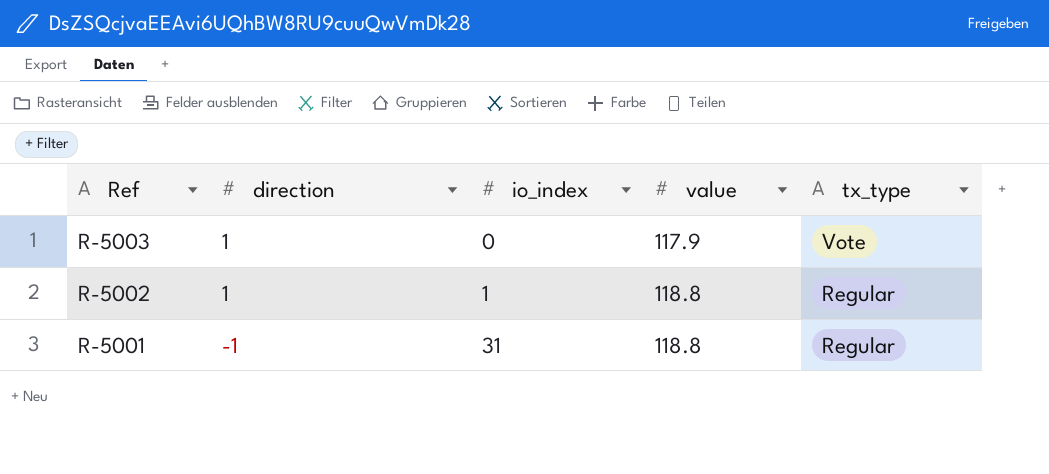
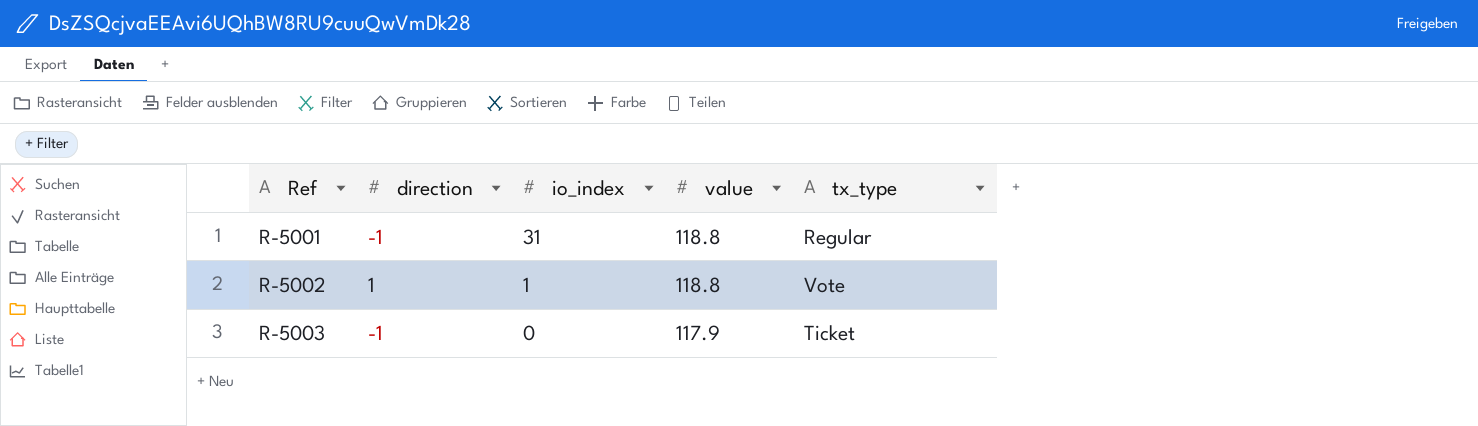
row order: Ref descending -> Ref ascending
R-5002 | tx_type: Regular -> Vote
R-5003 | direction: 1 -> -1
R-5003 | tx_type: Vote -> Ticket

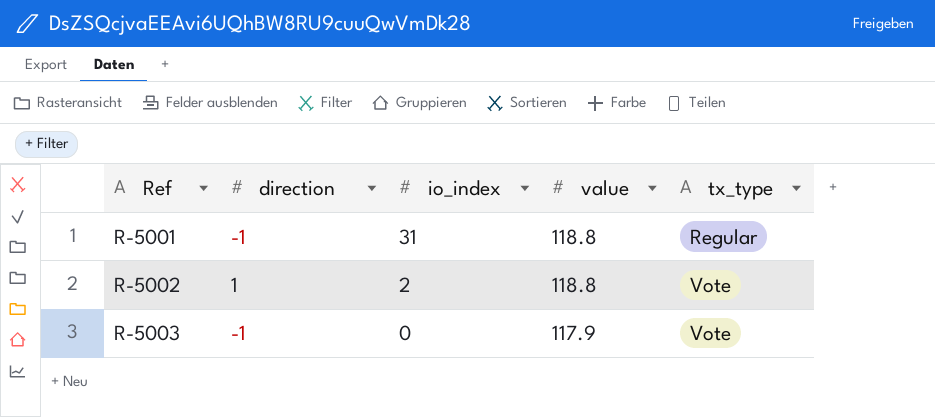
R-5002 | io_index: 1 -> 2
R-5003 | tx_type: Ticket -> Vote

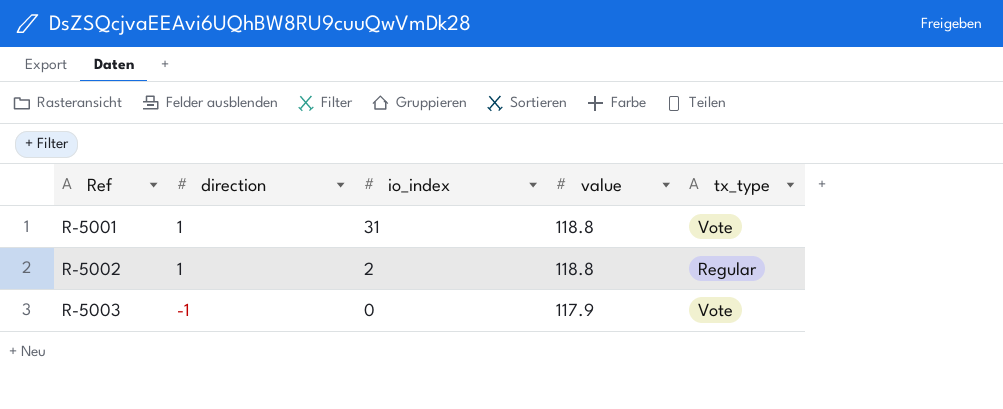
R-5001 | direction: -1 -> 1
R-5001 | tx_type: Regular -> Vote
R-5002 | tx_type: Vote -> Regular

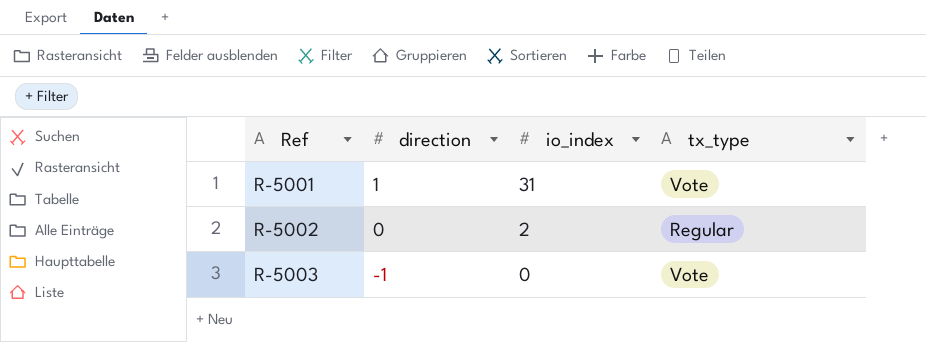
column value | position: 4 -> none
R-5002 | direction: 1 -> 0

